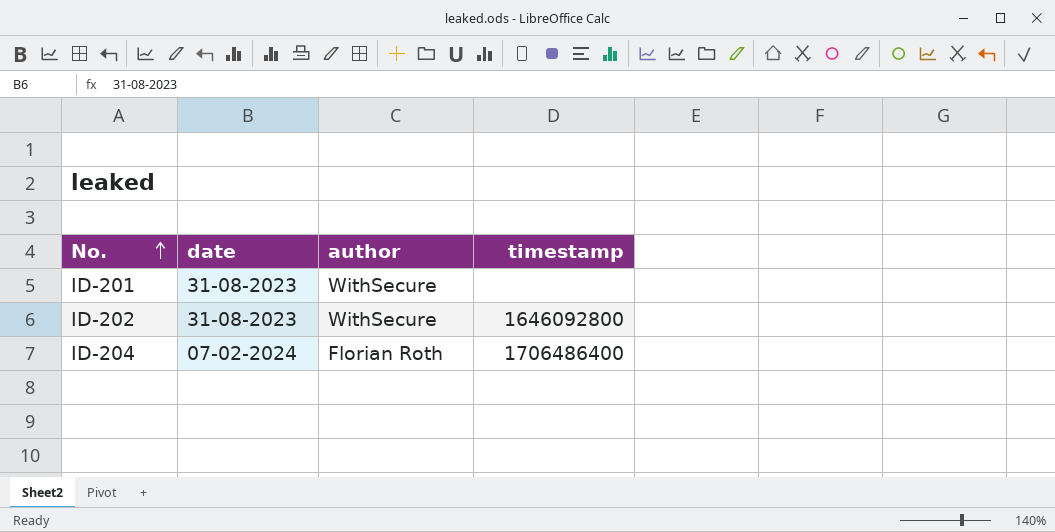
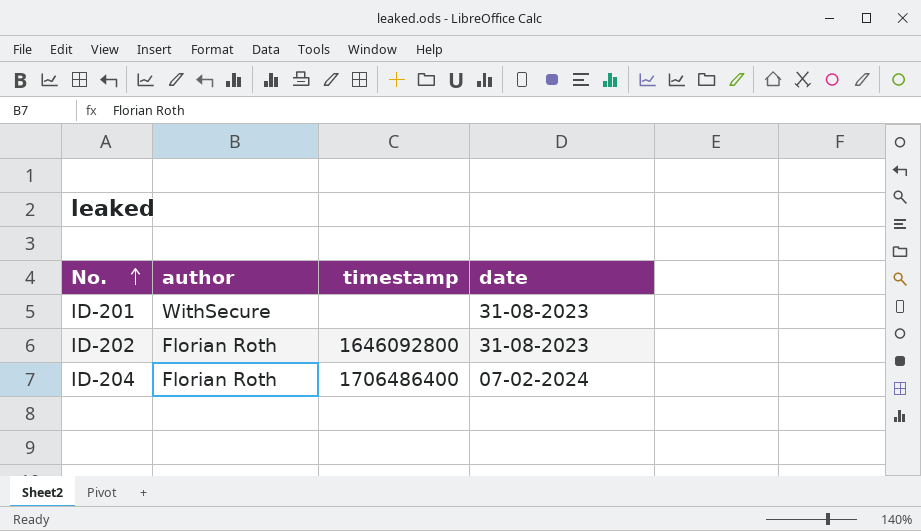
column date | position: 2 -> 4
ID-202 | author: WithSecure -> Florian Roth

